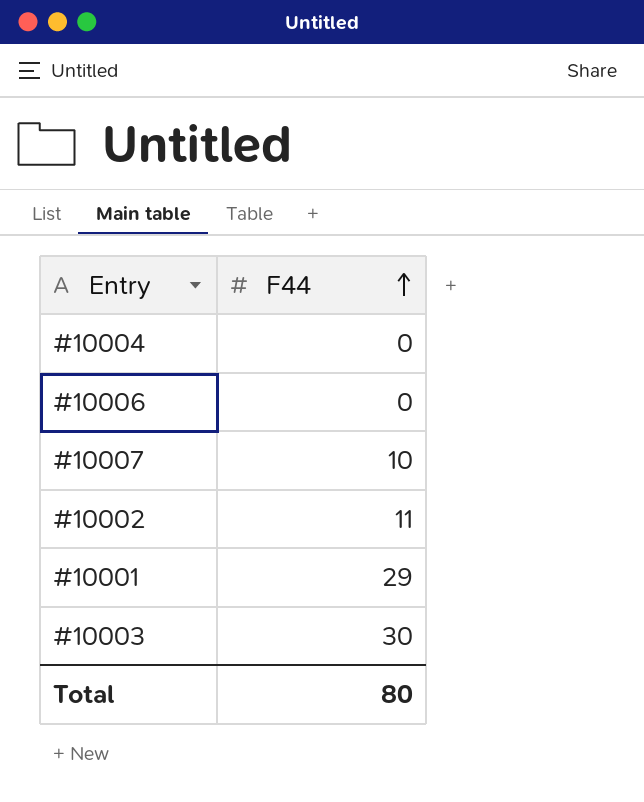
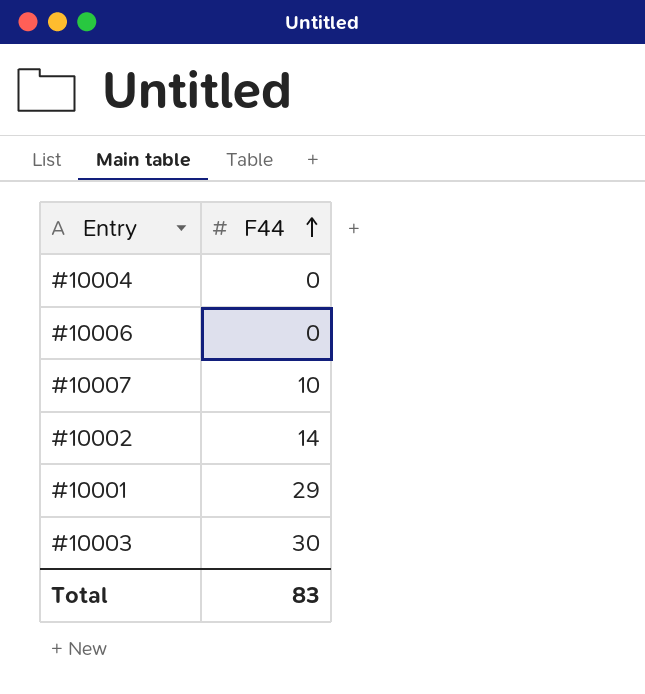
#10002 | F44: 11 -> 14
Total | F44: 80 -> 83

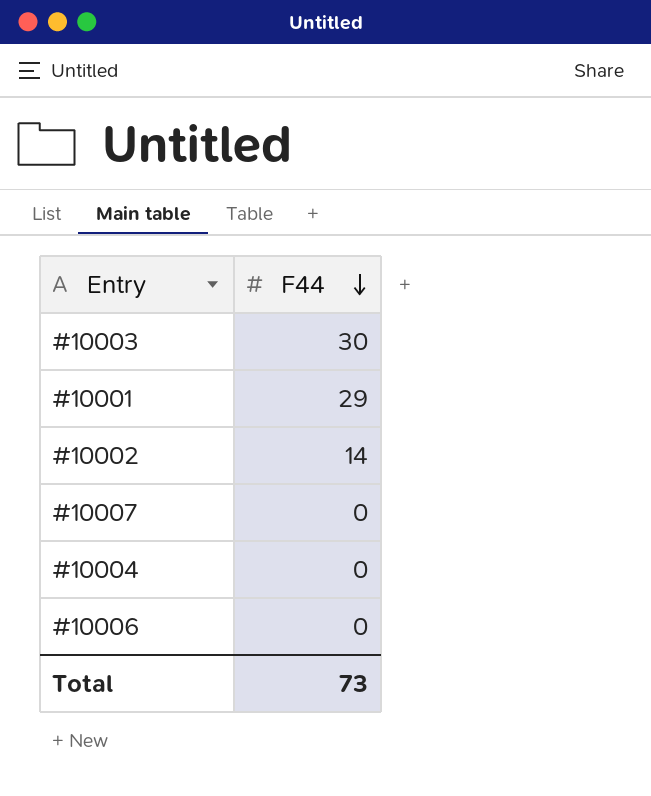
row order: F44 ascending -> F44 descending
#10007 | F44: 10 -> 0
Total | F44: 83 -> 73

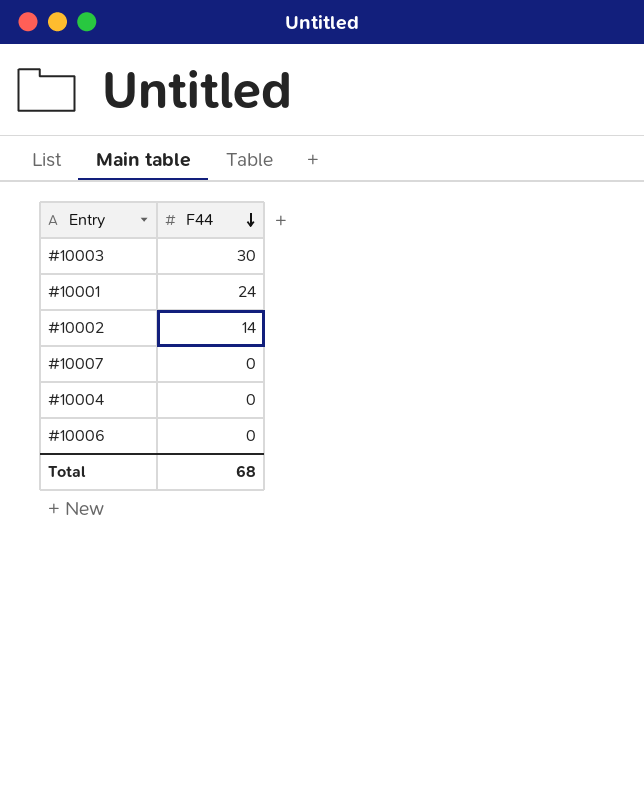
#10001 | F44: 29 -> 24
Total | F44: 73 -> 68

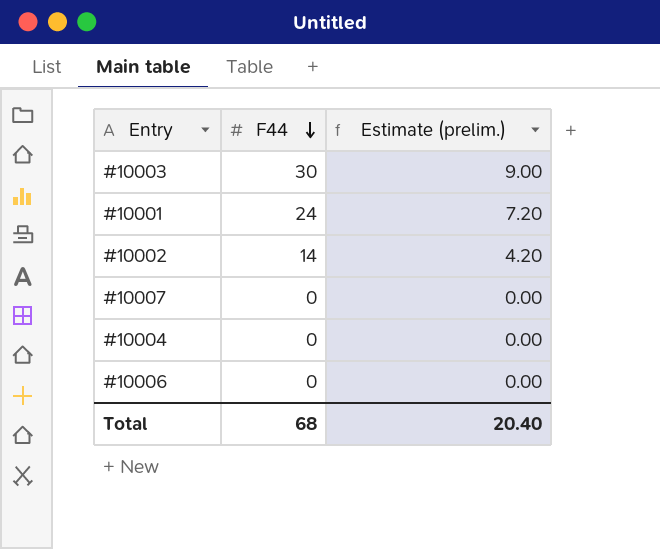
column Estimate (prelim.) | formula: none -> [F44] * 0.3

